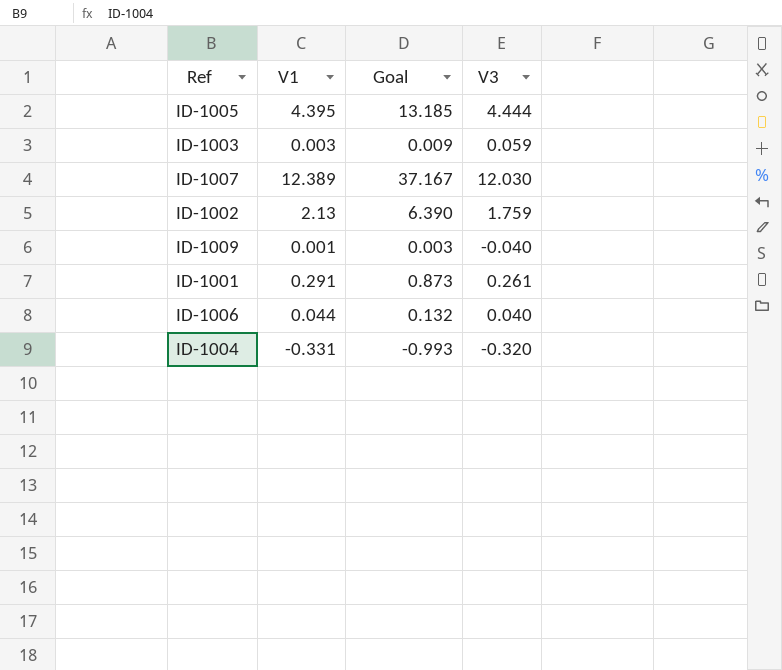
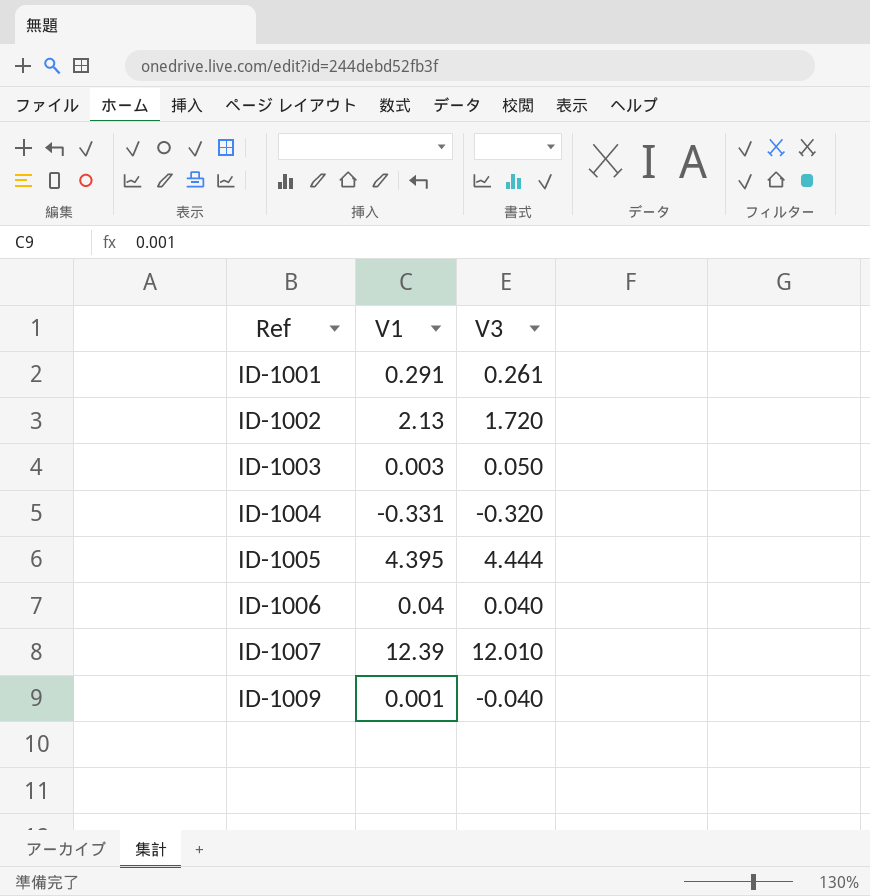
row order: none -> Ref ascending
column Goal | formula: [V1] * 3 -> none
ID-1002 | V3: 1.759 -> 1.720
ID-1003 | V3: 0.059 -> 0.050
ID-1006 | V1: 0.044 -> 0.04
ID-1007 | V1: 12.389 -> 12.39
ID-1007 | V3: 12.030 -> 12.010

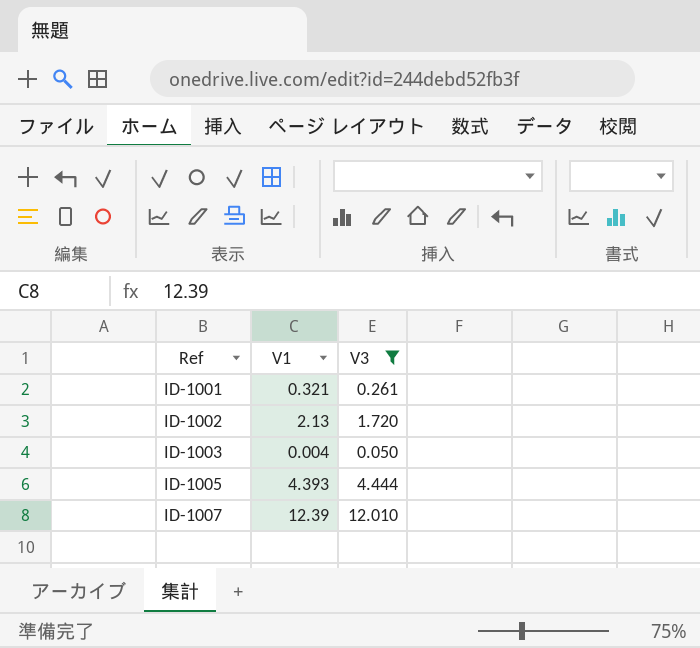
filter: none -> V3 >= 0.050
ID-1001 | V1: 0.291 -> 0.321
ID-1003 | V1: 0.003 -> 0.004
ID-1005 | V1: 4.395 -> 4.393

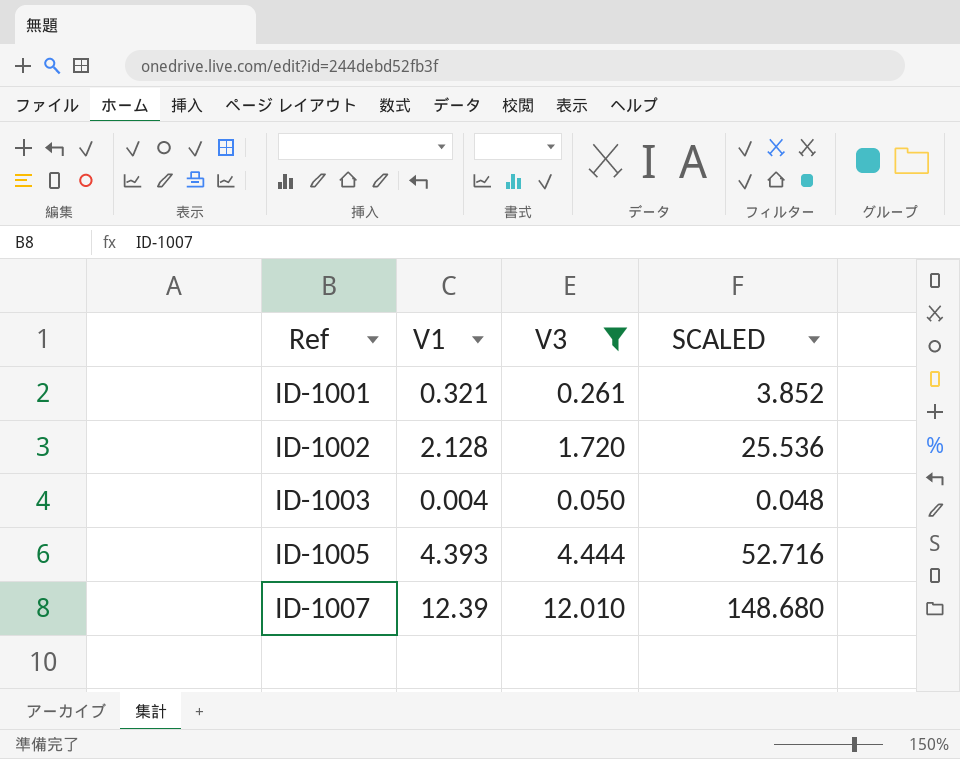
column SCALED | formula: none -> [V1] * 12
ID-1002 | V1: 2.13 -> 2.128

